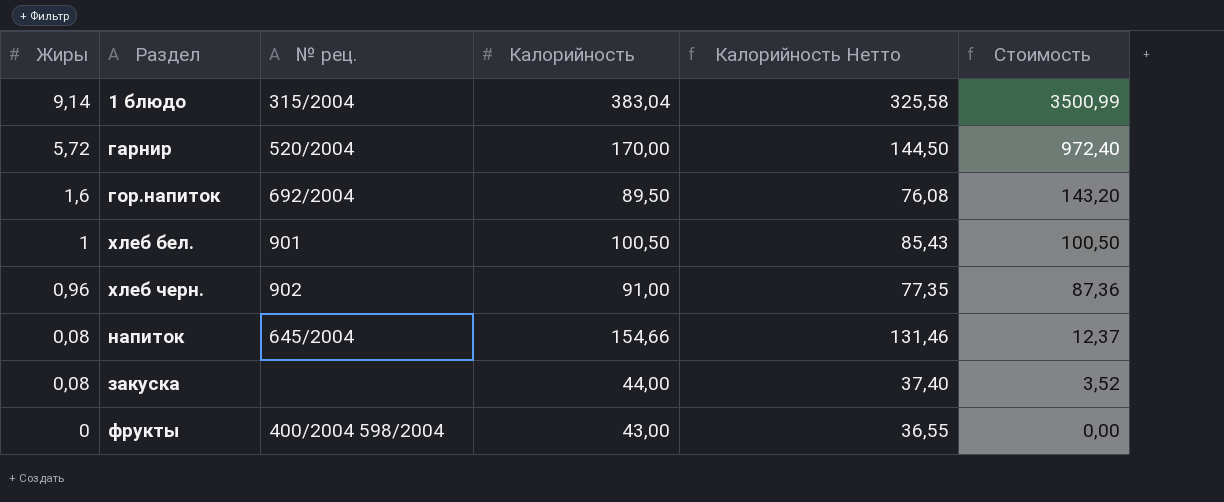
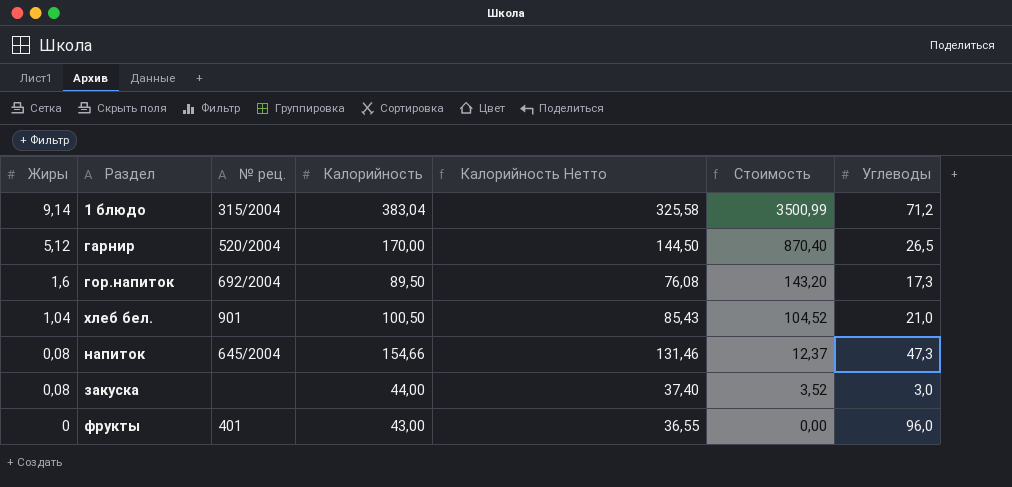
column Углеводы | position: none -> 7
row хлеб черн.: 0,96 | 902 | 91,00 | 77,35 | 87,36 -> none
гарнир | Жиры: 5,72 -> 5,12
гарнир | Стоимость: 972,40 -> 870,40
хлеб бел. | Жиры: 1 -> 1,04
хлеб бел. | Стоимость: 100,50 -> 104,52
фрукты | № рец.: 400/2004 598/2004 -> 401

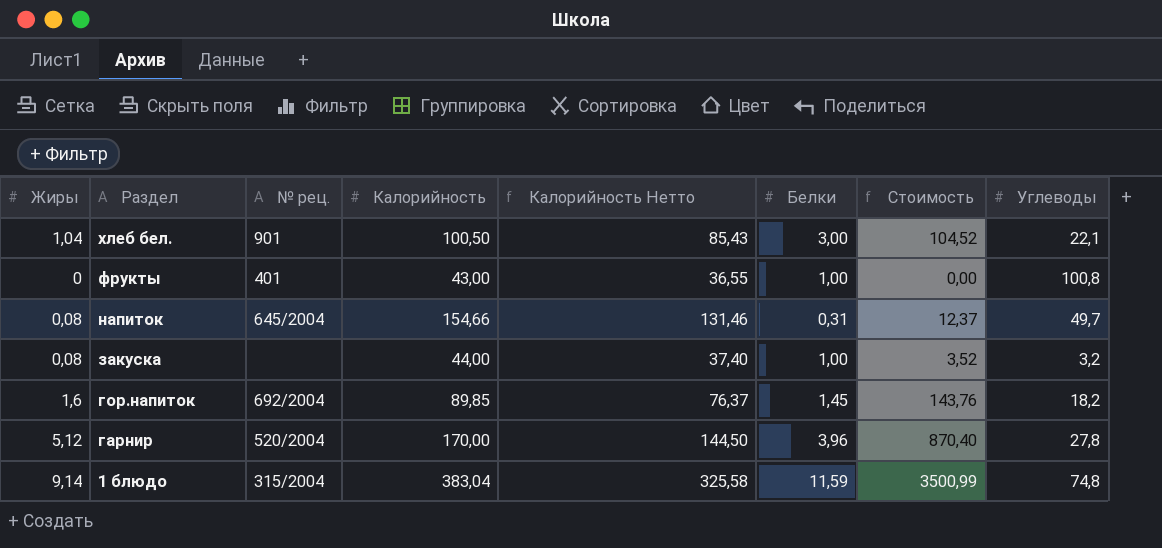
row order: Жиры descending -> Раздел descending
column Белки | position: none -> 6
хлеб бел. | Углеводы: 21,0 -> 22,1
фрукты | Углеводы: 96,0 -> 100,8
напиток | Углеводы: 47,3 -> 49,7
закуска | Углеводы: 3,0 -> 3,2
гор.напиток | Калорийность: 89,50 -> 89,85
гор.напиток | Калорийность Нетто: 76,08 -> 76,37
гор.напиток | Стоимость: 143,20 -> 143,76
гор.напиток | Углеводы: 17,3 -> 18,2
гарнир | Углеводы: 26,5 -> 27,8
1 блюдо | Углеводы: 71,2 -> 74,8

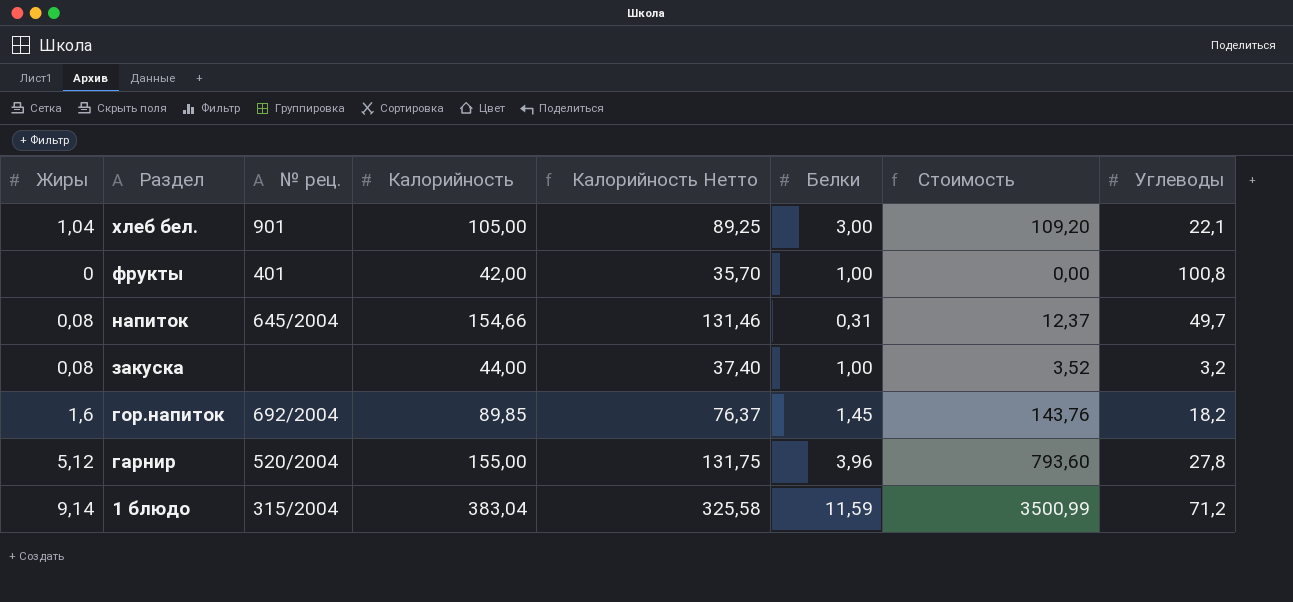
хлеб бел. | Калорийность: 100,50 -> 105,00
хлеб бел. | Калорийность Нетто: 85,43 -> 89,25
хлеб бел. | Стоимость: 104,52 -> 109,20
фрукты | Калорийность: 43,00 -> 42,00
фрукты | Калорийность Нетто: 36,55 -> 35,70
гарнир | Калорийность: 170,00 -> 155,00
гарнир | Калорийность Нетто: 144,50 -> 131,75
гарнир | Стоимость: 870,40 -> 793,60
1 блюдо | Углеводы: 74,8 -> 71,2

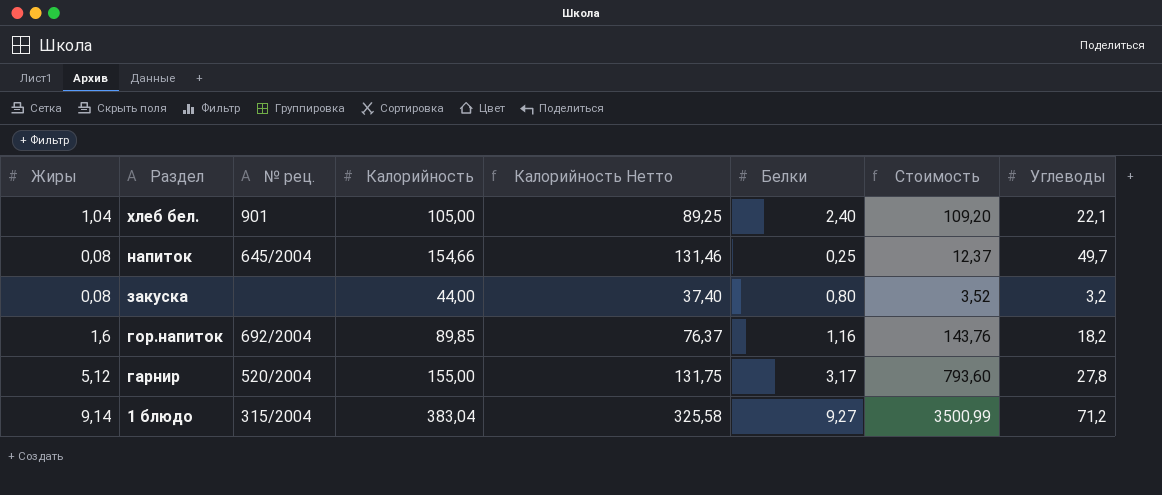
row фрукты: 0 | 401 | 42,00 | 35,70 | 1,00 | 0,00 | 100,8 -> none
хлеб бел. | Белки: 3,00 -> 2,40
напиток | Белки: 0,31 -> 0,25
закуска | Белки: 1,00 -> 0,80
гор.напиток | Белки: 1,45 -> 1,16
гарнир | Белки: 3,96 -> 3,17
1 блюдо | Белки: 11,59 -> 9,27

